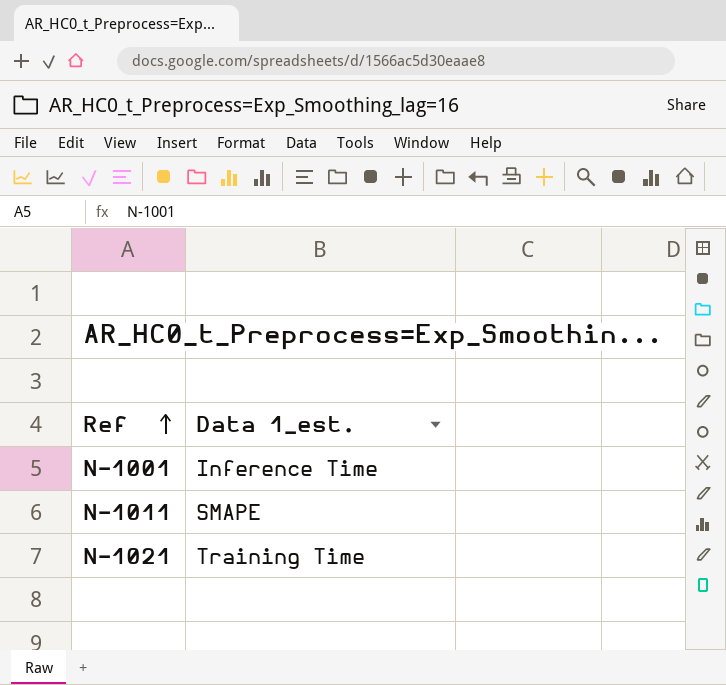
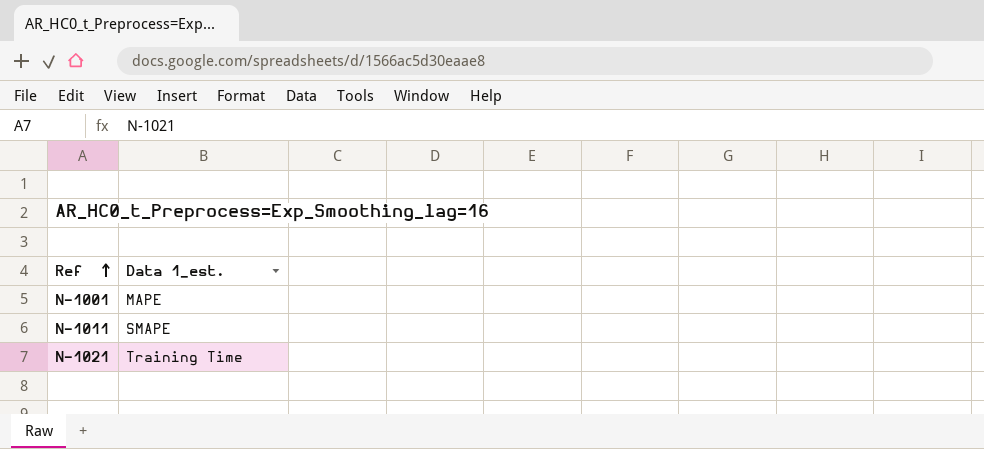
N-1001 | Data 1_est.: Inference Time -> MAPE

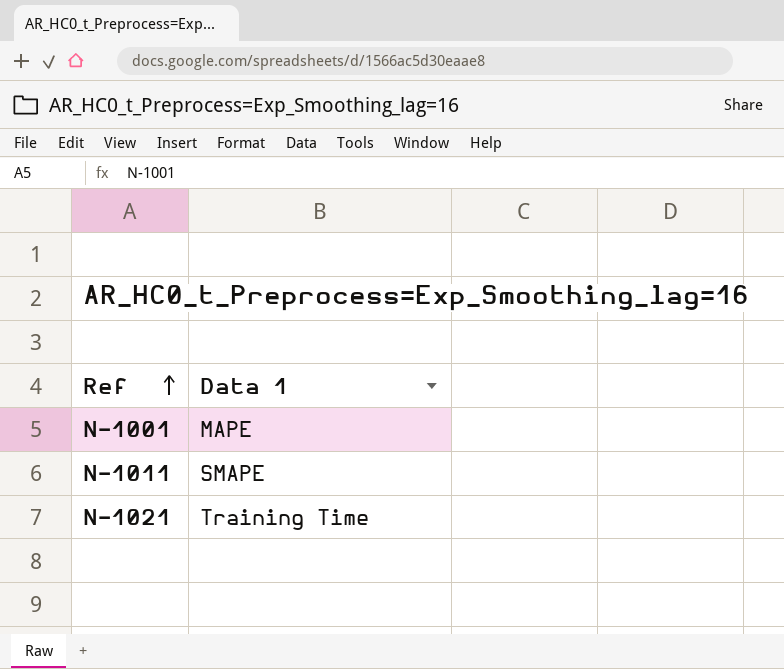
column name: Data 1_est. -> Data 1

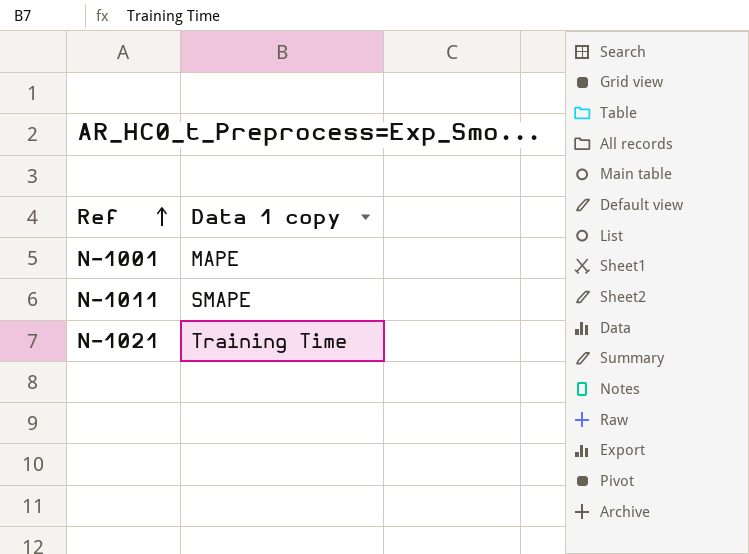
column name: Data 1 -> Data 1 copy

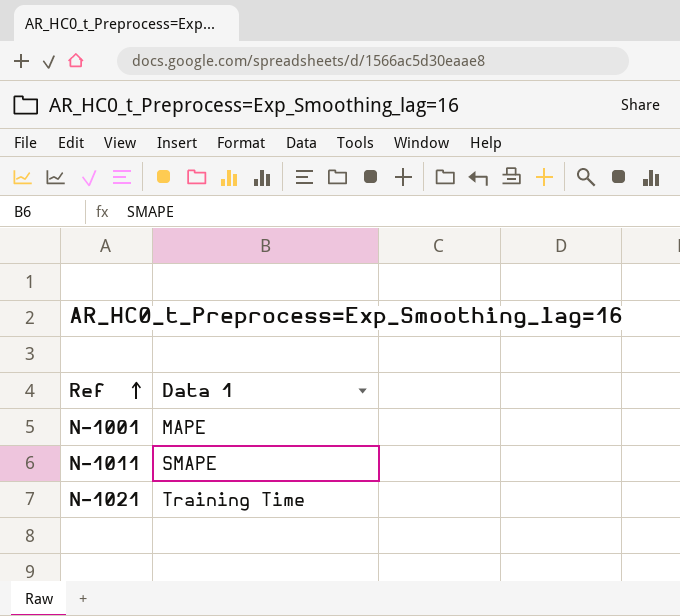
column name: Data 1 copy -> Data 1

